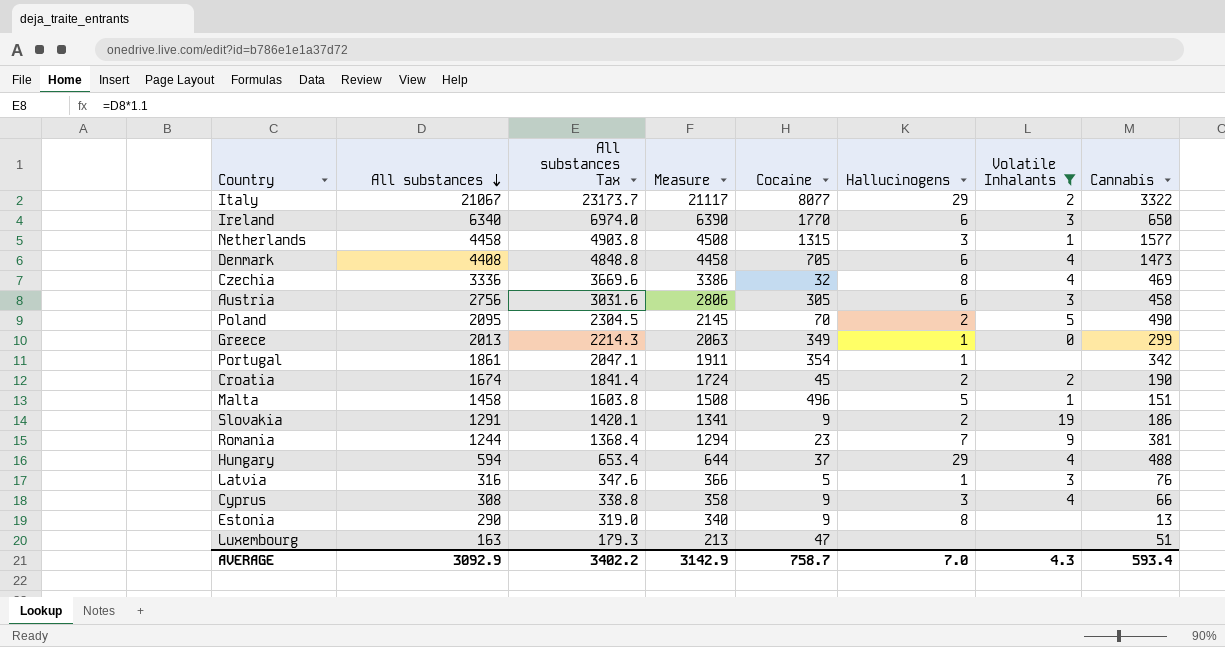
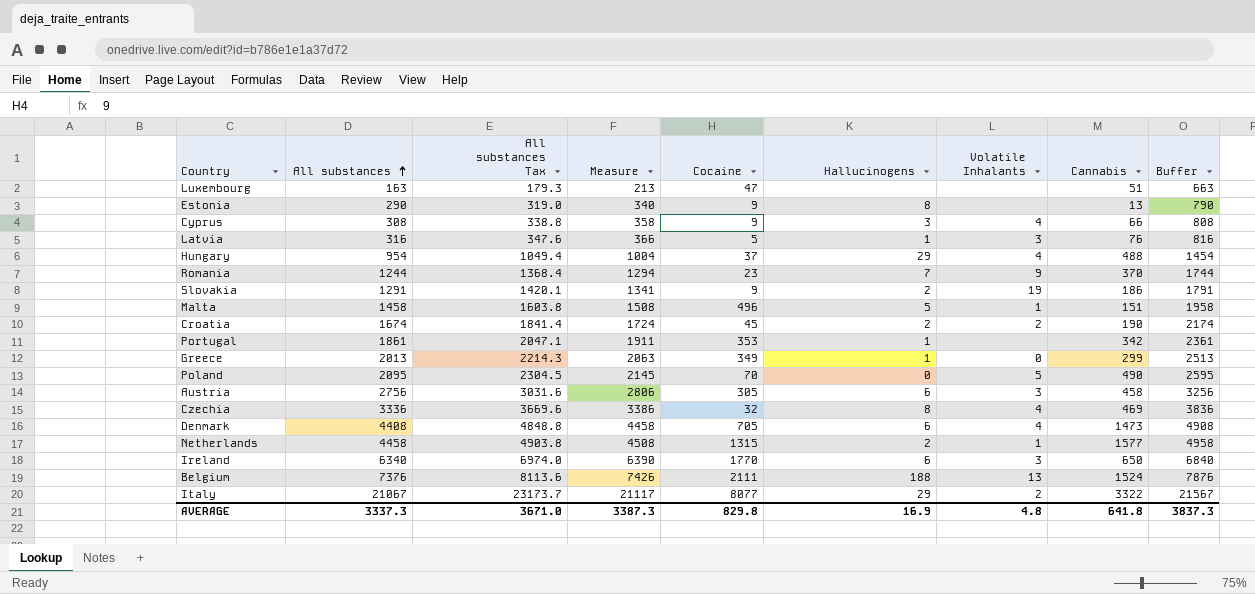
filter: Volatile Inhalants != 13 -> none
row order: All substances descending -> All substances ascending
column Buffer | formula: none -> [All substances] + 500
Hungary | All substances: 594 -> 954
Hungary | All substances Tax: 653.4 -> 1049.4
Hungary | Measure: 644 -> 1004
Romania | Cannabis: 381 -> 370
Portugal | Cocaine: 354 -> 353
Poland | Hallucinogens: 2 -> 0
Netherlands | Hallucinogens: 3 -> 2
AVERAGE | All substances: 3092.9 -> 3337.3
AVERAGE | All substances Tax: 3402.2 -> 3671.0
AVERAGE | Measure: 3142.9 -> 3387.3
AVERAGE | Cocaine: 758.7 -> 829.8
AVERAGE | Hallucinogens: 7.0 -> 16.9
AVERAGE | Volatile Inhalants: 4.3 -> 4.8
AVERAGE | Cannabis: 593.4 -> 641.8

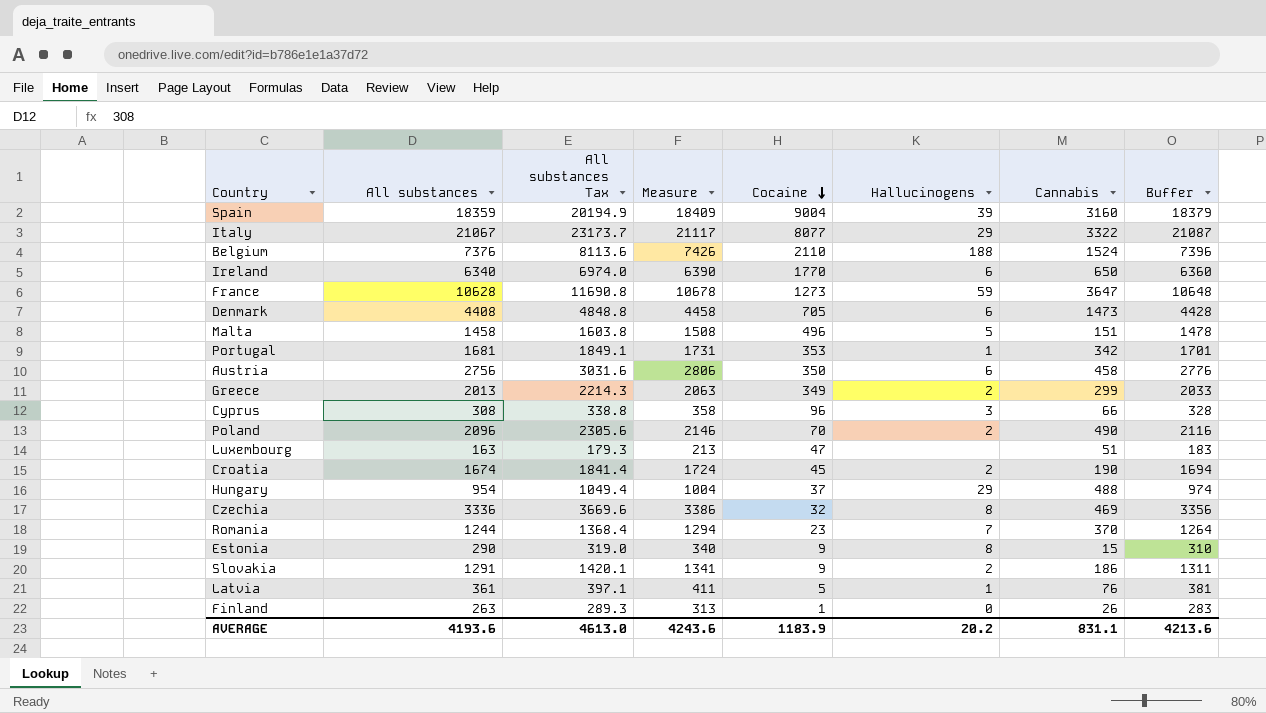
row order: All substances ascending -> Cocaine descending
column Volatile Inhalants | position: 7 -> none
column Buffer | formula: [All substances] + 500 -> [All substances] + 20
row Netherlands: 4458 | 4903.8 | 4508 | 1315 | 2 | 1 | 1577 | 4958 -> none
row Spain: none -> 18359 | 20194.9 | 18409 | 9004 | 39 | 3160 | 18379
Belgium | Cocaine: 2111 -> 2110
row France: none -> 10628 | 11690.8 | 10678 | 1273 | 59 | 3647 | 10648
Portugal | All substances: 1861 -> 1681
Portugal | All substances Tax: 2047.1 -> 1849.1
Portugal | Measure: 1911 -> 1731
Austria | Cocaine: 305 -> 350
Greece | Hallucinogens: 1 -> 2
Cyprus | Cocaine: 9 -> 96
Poland | All substances: 2095 -> 2096
Poland | All substances Tax: 2304.5 -> 2305.6
Poland | Measure: 2145 -> 2146
Poland | Hallucinogens: 0 -> 2
Estonia | Cannabis: 13 -> 15
Latvia | All substances: 316 -> 361
Latvia | All substances Tax: 347.6 -> 397.1
Latvia | Measure: 366 -> 411
row Finland: none -> 263 | 289.3 | 313 | 1 | 0 | 26 | 283
AVERAGE | All substances: 3337.3 -> 4193.6
AVERAGE | All substances Tax: 3671.0 -> 4613.0
AVERAGE | Measure: 3387.3 -> 4243.6
AVERAGE | Cocaine: 829.8 -> 1183.9
AVERAGE | Hallucinogens: 16.9 -> 20.2
AVERAGE | Cannabis: 641.8 -> 831.1
AVERAGE | Buffer: 3837.3 -> 4213.6

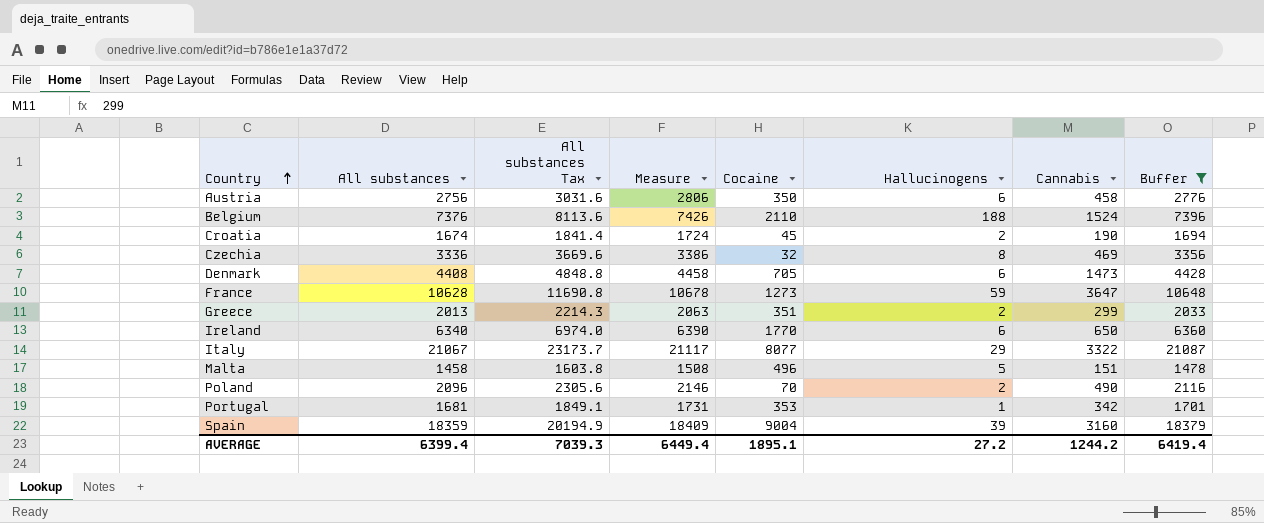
filter: none -> Buffer >= 1478
row order: Cocaine descending -> Country ascending
Greece | Cocaine: 349 -> 351
AVERAGE | All substances: 4193.6 -> 6399.4
AVERAGE | All substances Tax: 4613.0 -> 7039.3
AVERAGE | Measure: 4243.6 -> 6449.4
AVERAGE | Cocaine: 1183.9 -> 1895.1
AVERAGE | Hallucinogens: 20.2 -> 27.2
AVERAGE | Cannabis: 831.1 -> 1244.2
AVERAGE | Buffer: 4213.6 -> 6419.4

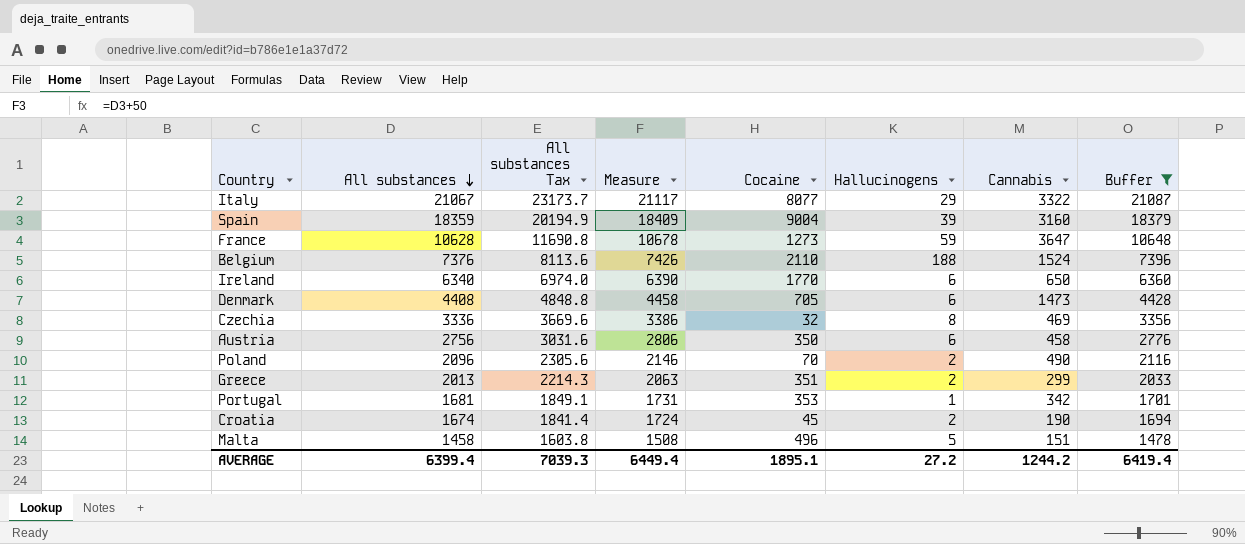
row order: Country ascending -> All substances descending

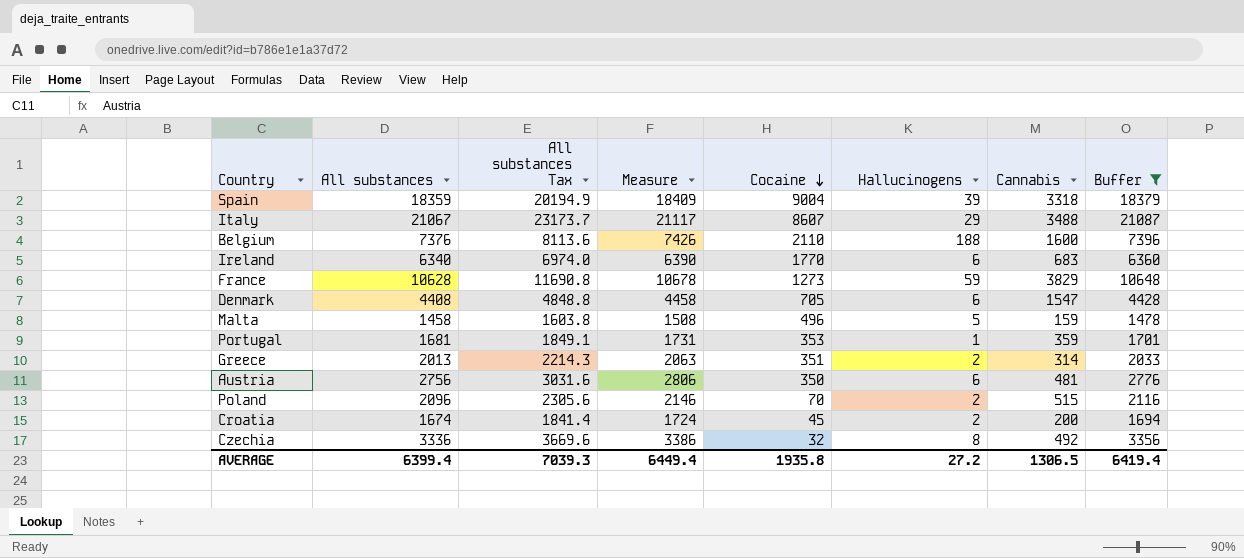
row order: All substances descending -> Cocaine descending
Spain | Cannabis: 3160 -> 3318
Italy | Cocaine: 8077 -> 8607
Italy | Cannabis: 3322 -> 3488
Belgium | Cannabis: 1524 -> 1600
Ireland | Cannabis: 650 -> 683
France | Cannabis: 3647 -> 3829
Denmark | Cannabis: 1473 -> 1547
Malta | Cannabis: 151 -> 159
Portugal | Cannabis: 342 -> 359
Greece | Cannabis: 299 -> 314
Austria | Cannabis: 458 -> 481
Poland | Cannabis: 490 -> 515
Croatia | Cannabis: 190 -> 200
Czechia | Cannabis: 469 -> 492
AVERAGE | Cocaine: 1895.1 -> 1935.8
AVERAGE | Cannabis: 1244.2 -> 1306.5

